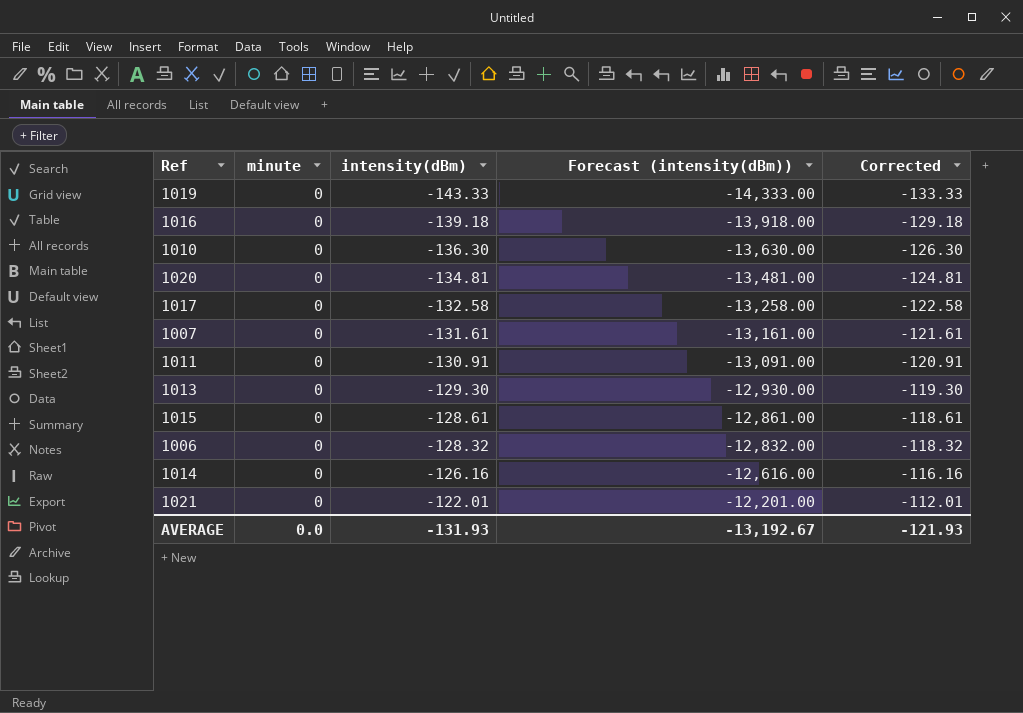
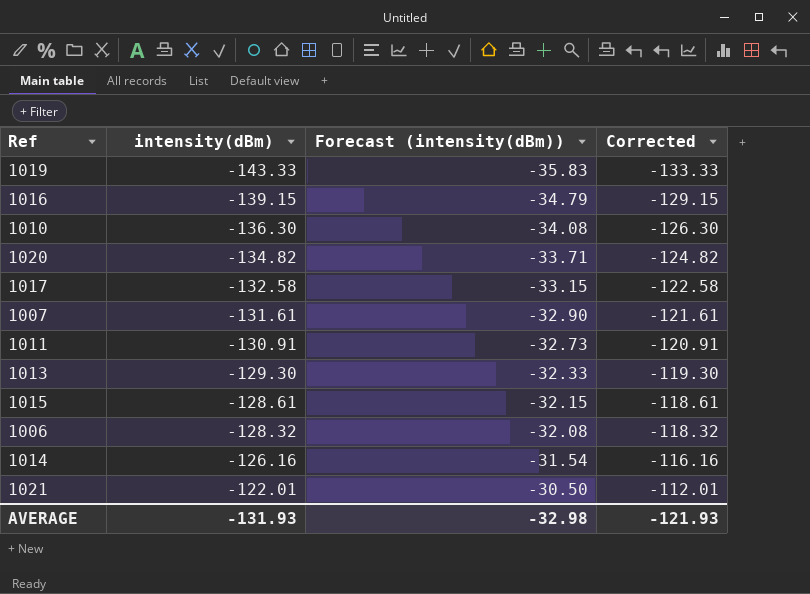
column minute | position: 2 -> none
column Forecast (intensity(dBm)) | formula: [intensity(dBm)] * 100 -> [intensity(dBm)] * 0.25
1016 | intensity(dBm): -139.18 -> -139.15
1016 | Corrected: -129.18 -> -129.15
1020 | intensity(dBm): -134.81 -> -134.82
1020 | Corrected: -124.81 -> -124.82
AVERAGE | Forecast (intensity(dBm)): -13,192.67 -> -32.98

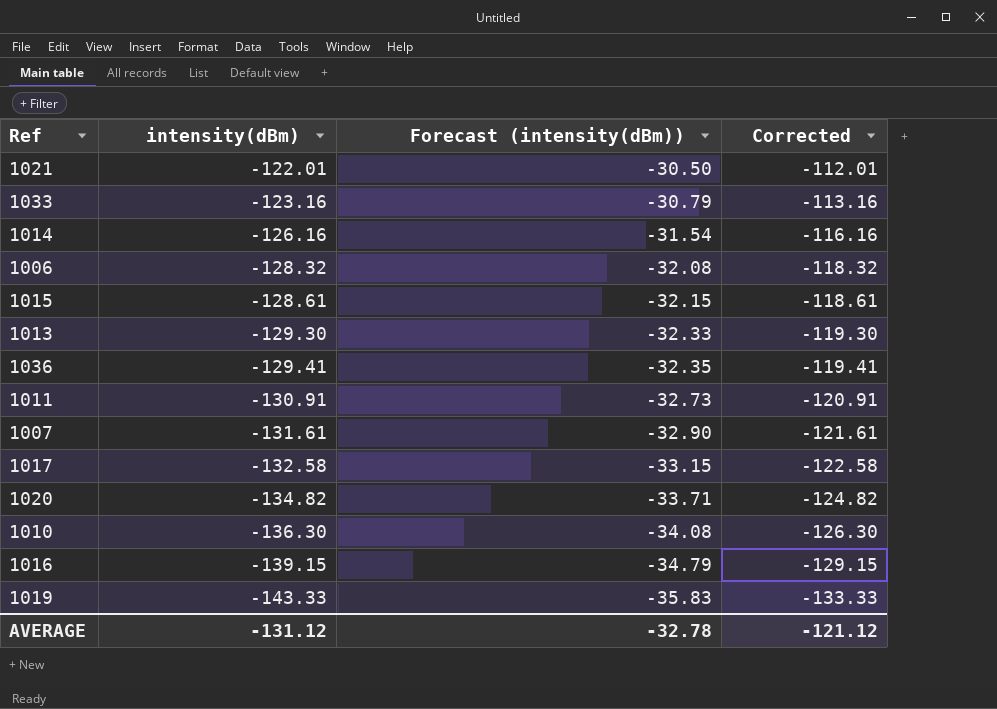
row order: intensity(dBm) ascending -> intensity(dBm) descending
row 1033: none -> -123.16 | -30.79 | -113.16
row 1036: none -> -129.41 | -32.35 | -119.41
AVERAGE | intensity(dBm): -131.93 -> -131.12
AVERAGE | Forecast (intensity(dBm)): -32.98 -> -32.78
AVERAGE | Corrected: -121.93 -> -121.12

